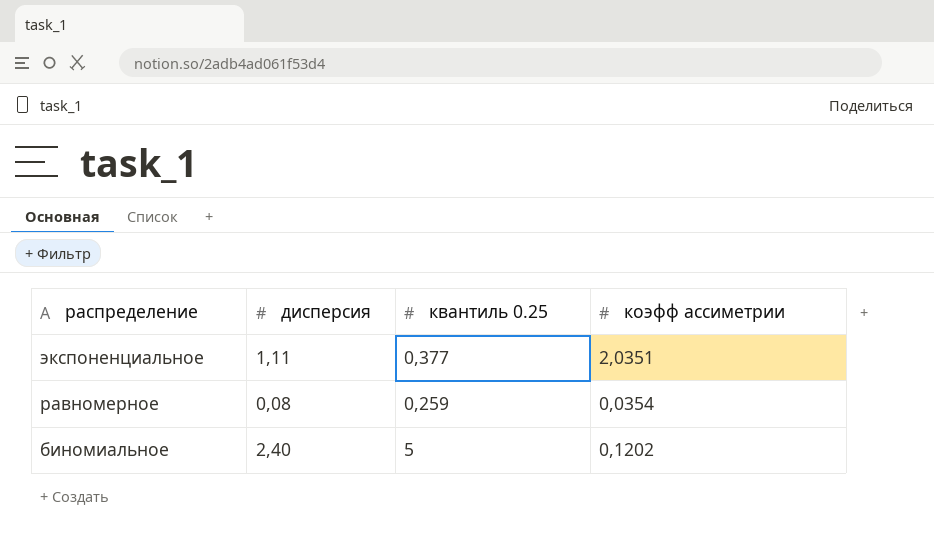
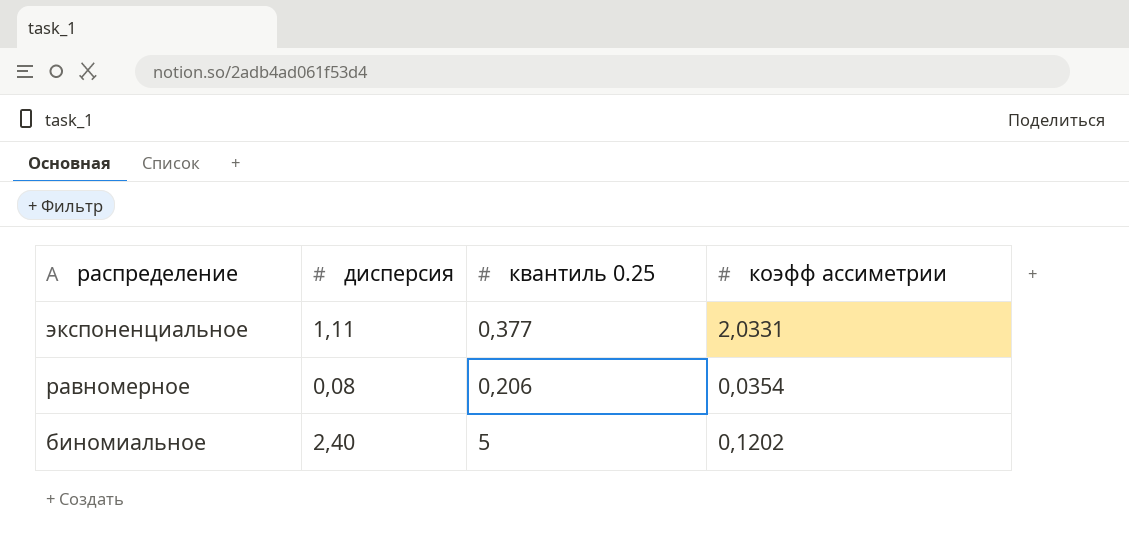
экспоненциальное | коэфф ассиметрии: 2,0351 -> 2,0331
равномерное | квантиль 0.25: 0,259 -> 0,206

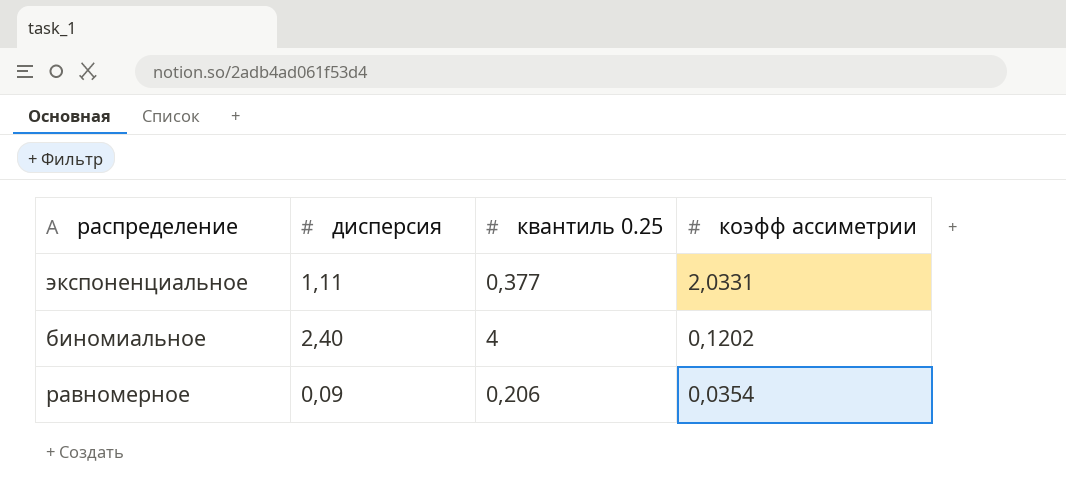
row order: распределение descending -> коэфф ассиметрии descending
биномиальное | квантиль 0.25: 5 -> 4
равномерное | дисперсия: 0,08 -> 0,09

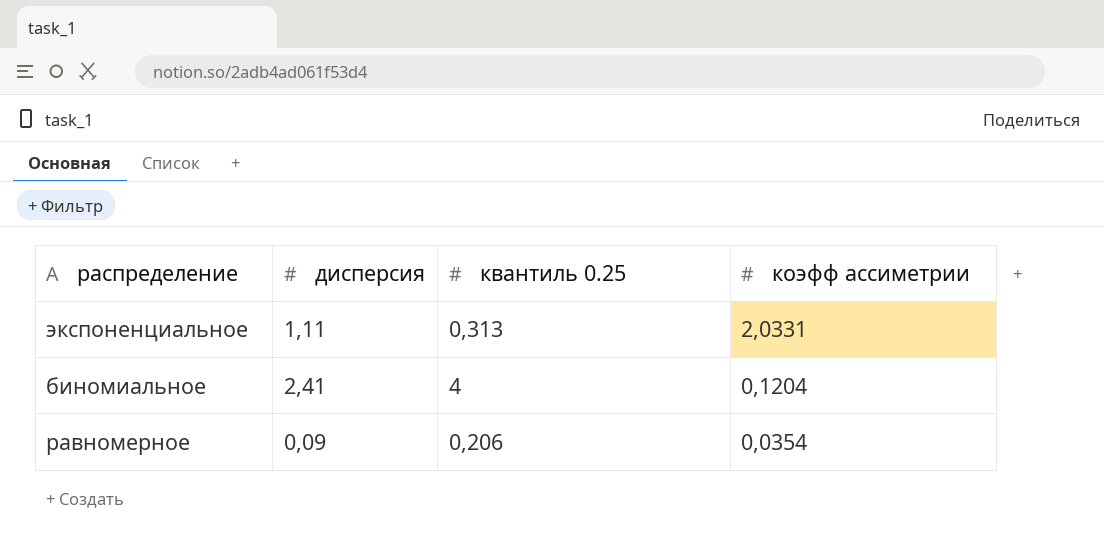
экспоненциальное | квантиль 0.25: 0,377 -> 0,313
биномиальное | дисперсия: 2,40 -> 2,41
биномиальное | коэфф ассиметрии: 0,1202 -> 0,1204

